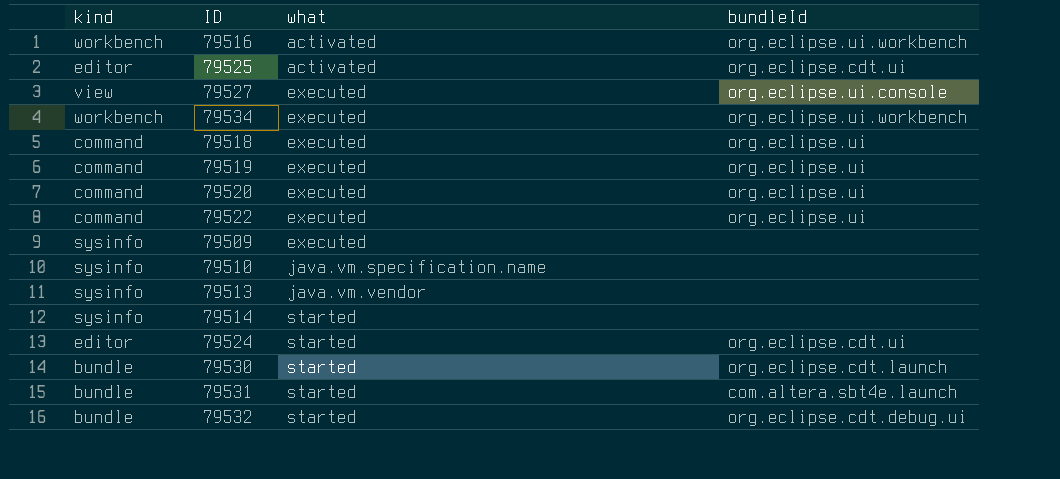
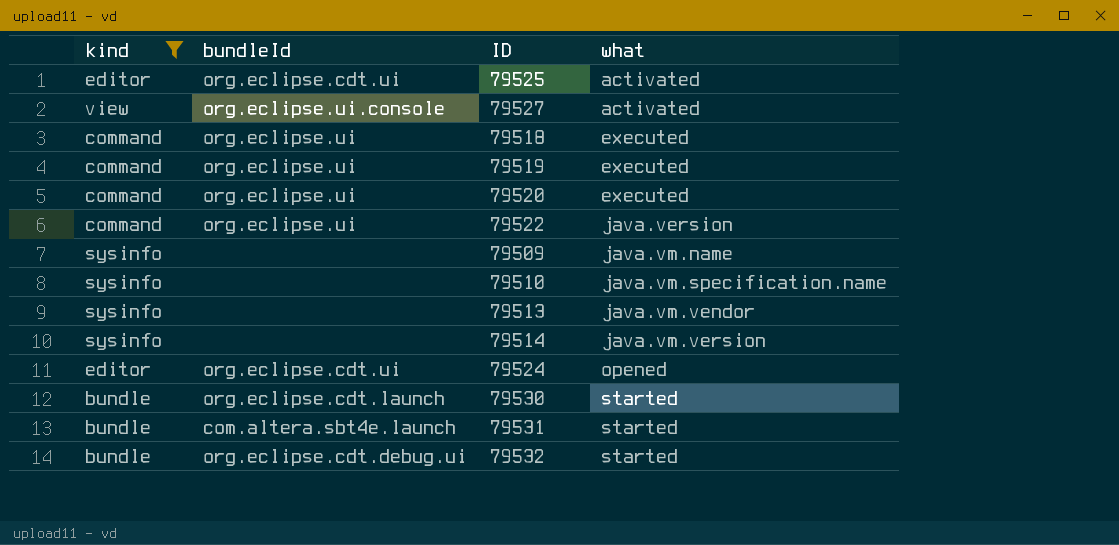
filter: none -> kind != workbench
column bundleId | position: 4 -> 2
79527 | what: executed -> activated
79522 | what: executed -> java.version
79509 | what: executed -> java.vm.name
79514 | what: started -> java.vm.version
79524 | what: started -> opened

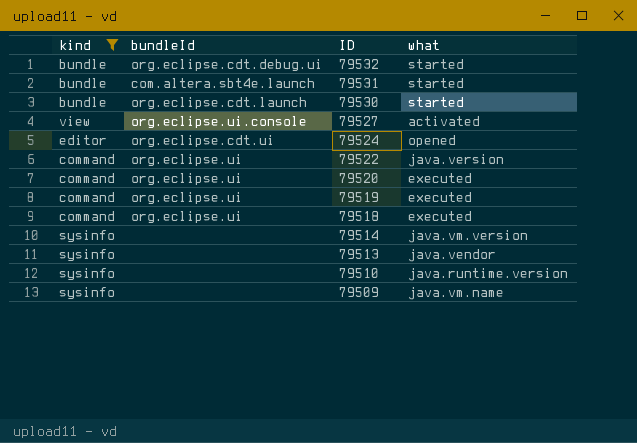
row order: what ascending -> ID descending
row 79525: editor | org.eclipse.cdt.ui | activated -> none
79513 | what: java.vm.vendor -> java.vendor
79510 | what: java.vm.specification.name -> java.runtime.version

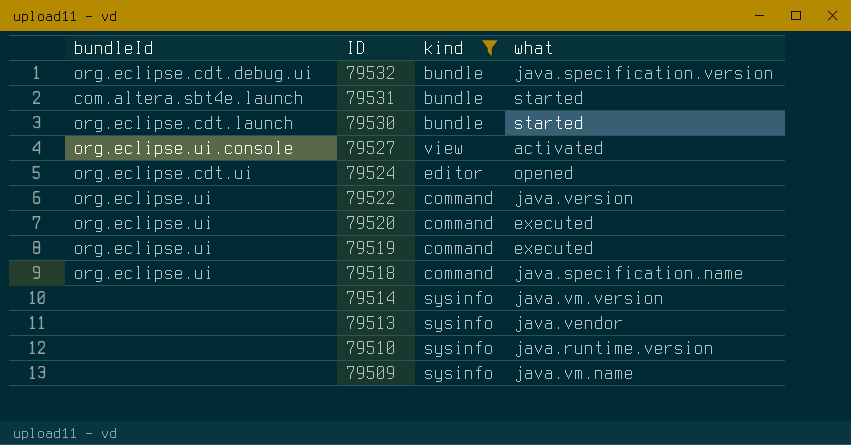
column kind | position: 1 -> 3
79532 | what: started -> java.specification.version
79518 | what: executed -> java.specification.name

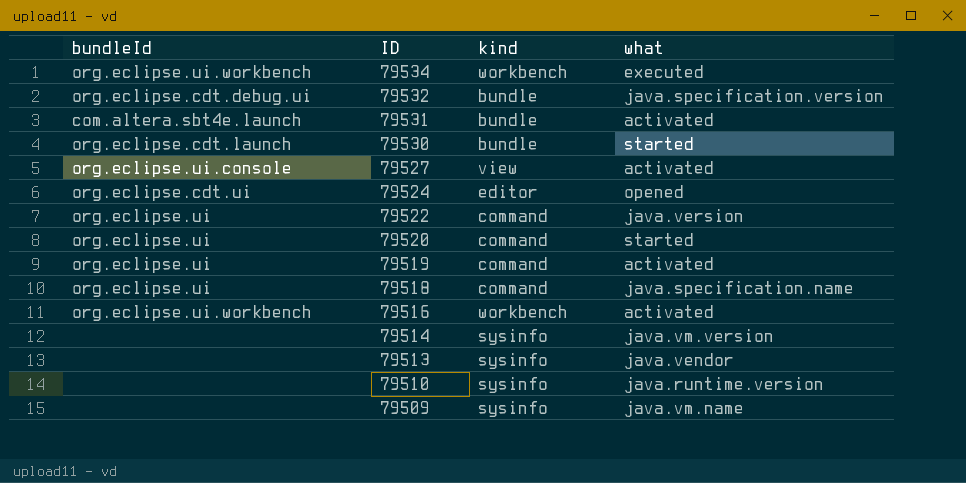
filter: kind != workbench -> none
79531 | what: started -> activated
79520 | what: executed -> started
79519 | what: executed -> activated

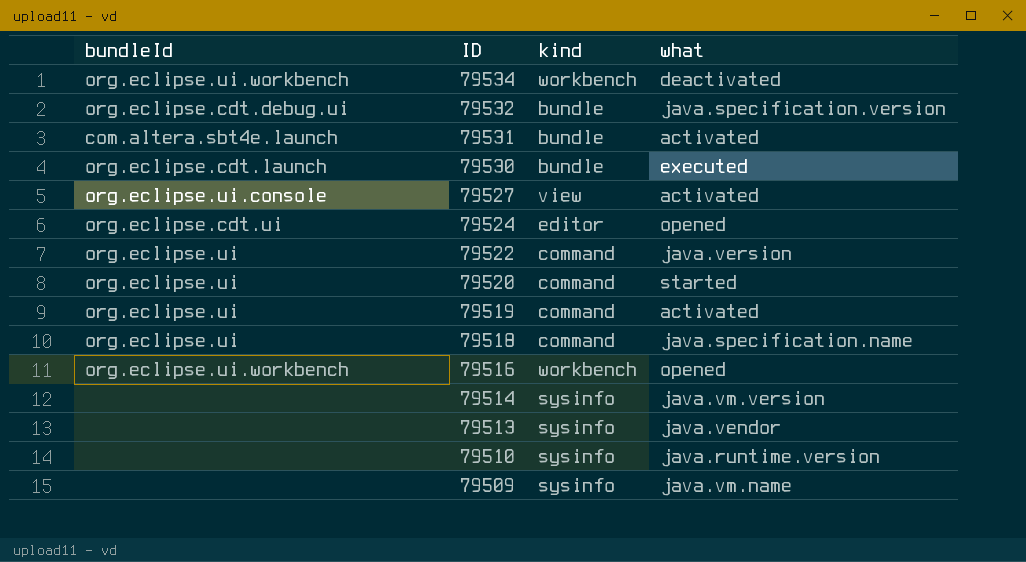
79534 | what: executed -> deactivated
79530 | what: started -> executed
79516 | what: activated -> opened

